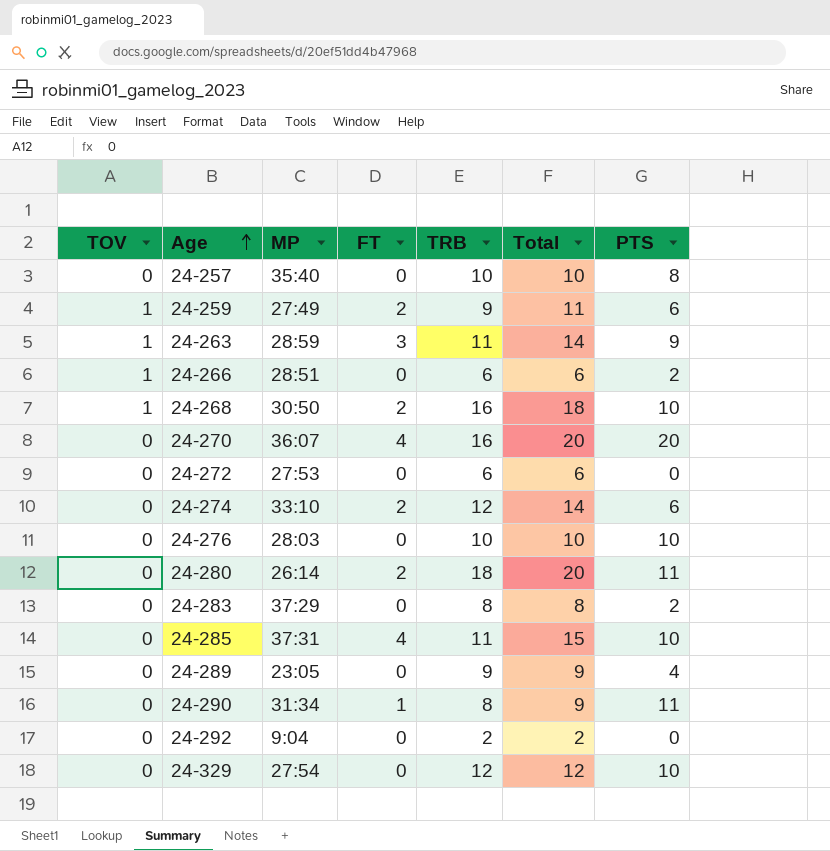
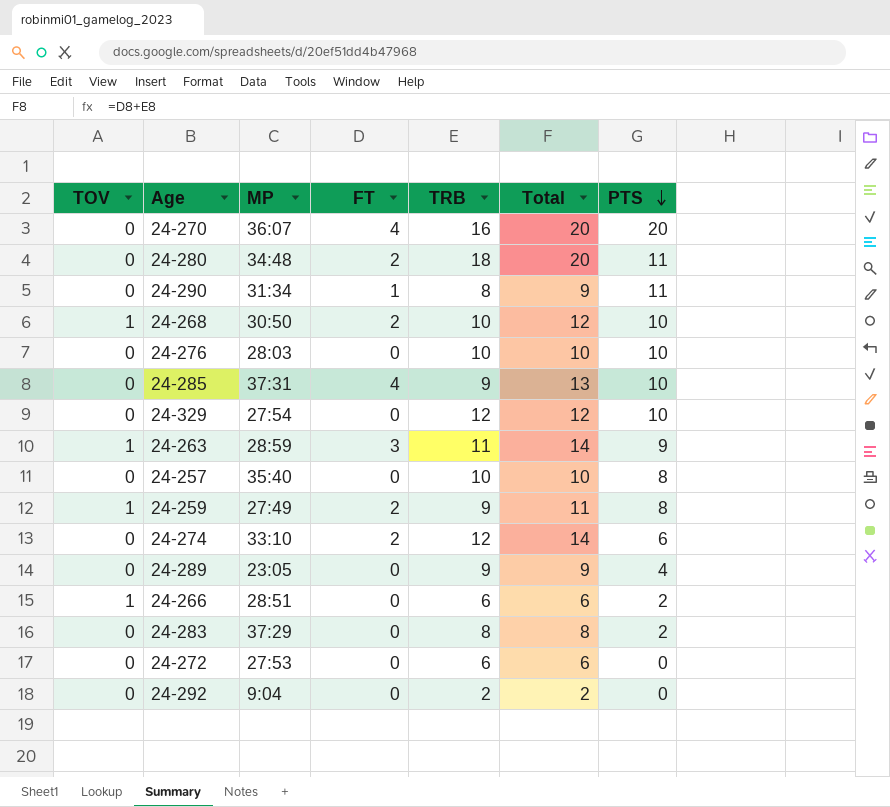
row order: Age ascending -> PTS descending
24-280 | MP: 26:14 -> 34:48
24-268 | TRB: 16 -> 10
24-268 | Total: 18 -> 12
24-285 | TRB: 11 -> 9
24-285 | Total: 15 -> 13
24-259 | PTS: 6 -> 8

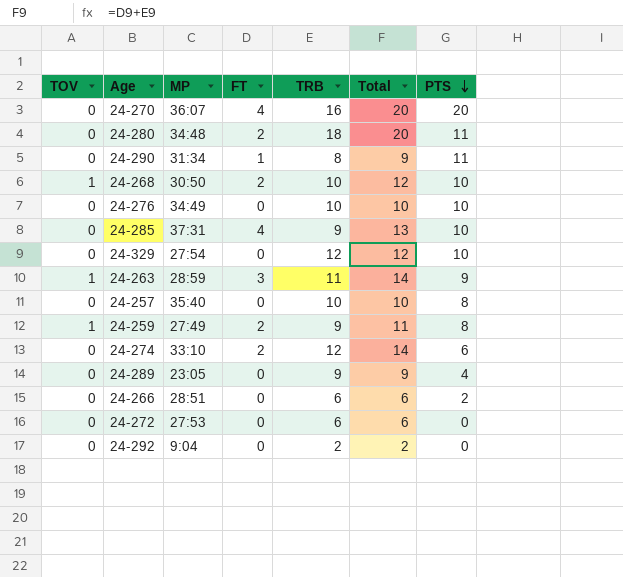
row 24-283: 0 | 37:29 | 0 | 8 | 8 | 2 -> none
24-276 | MP: 28:03 -> 34:49
24-266 | TOV: 1 -> 0

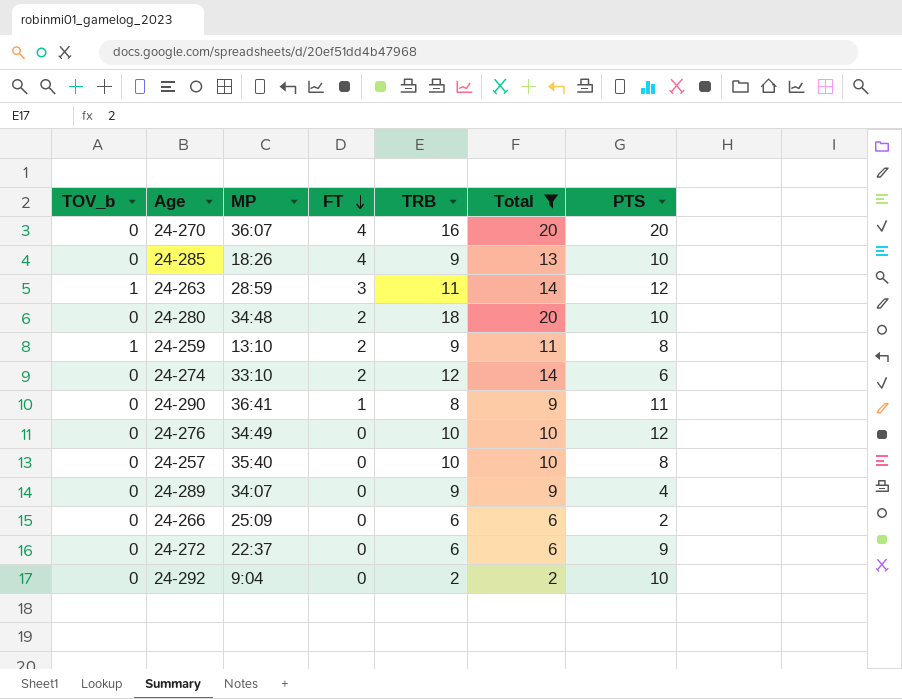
filter: none -> Total != 12
row order: PTS descending -> FT descending
column name: TOV -> TOV_b
24-285 | MP: 37:31 -> 18:26
24-263 | PTS: 9 -> 12
24-280 | PTS: 11 -> 10
24-259 | MP: 27:49 -> 13:10
24-290 | MP: 31:34 -> 36:41
24-276 | PTS: 10 -> 12
24-289 | MP: 23:05 -> 34:07
24-266 | MP: 28:51 -> 25:09
24-272 | MP: 27:53 -> 22:37
24-272 | PTS: 0 -> 9
24-292 | PTS: 0 -> 10

